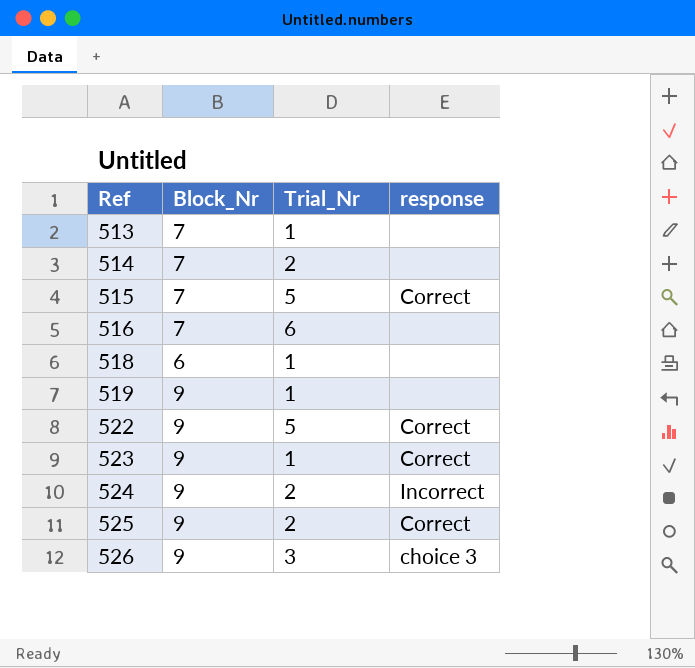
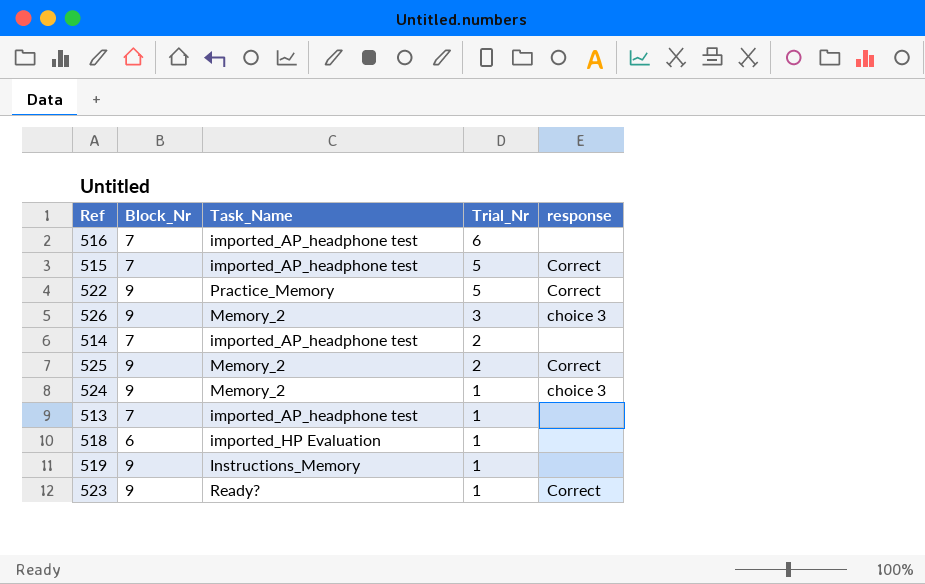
row order: Ref ascending -> Trial_Nr descending
column Task_Name | position: none -> 3
524 | Trial_Nr: 2 -> 1
524 | response: Incorrect -> choice 3

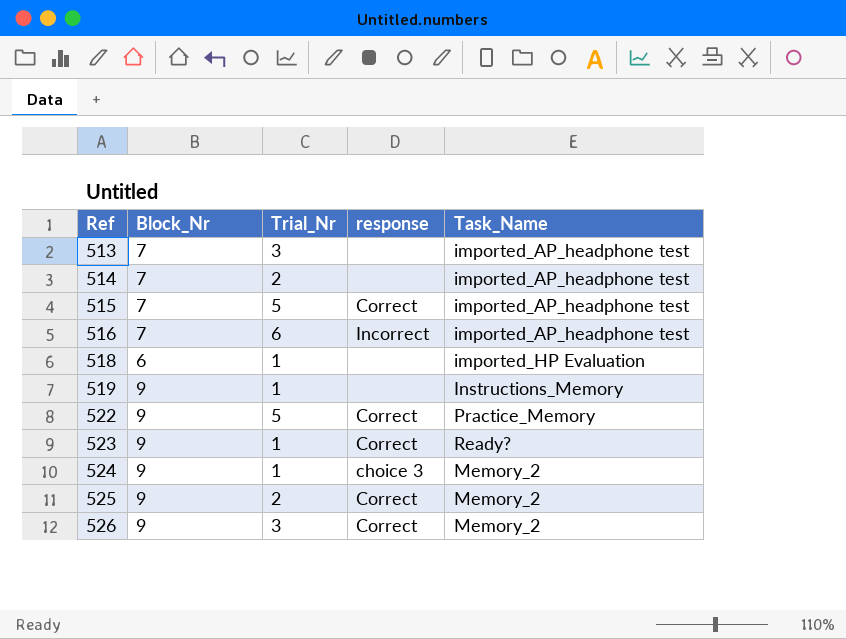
row order: Trial_Nr descending -> Ref ascending
column Task_Name | position: 3 -> 5
513 | Trial_Nr: 1 -> 3
516 | response: none -> Incorrect
526 | response: choice 3 -> Correct

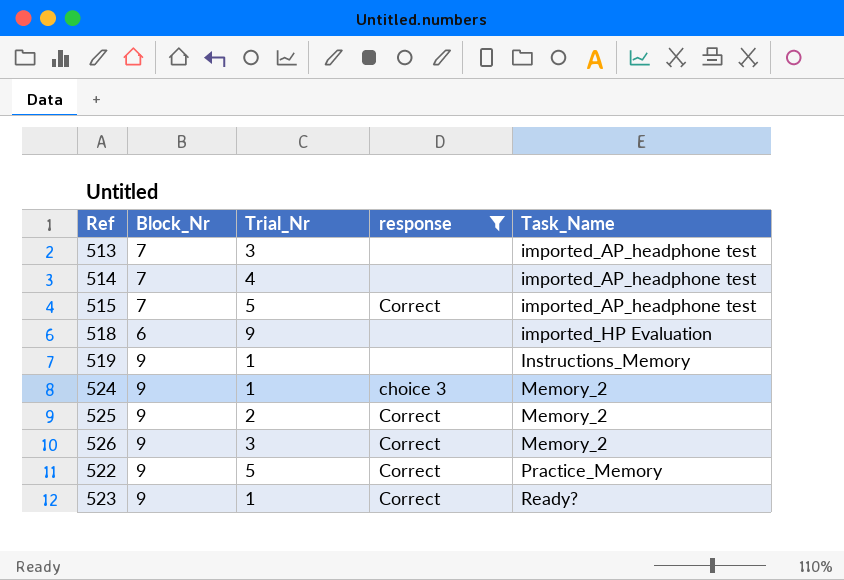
filter: none -> response != Incorrect
row order: Ref ascending -> Task_Name ascending
514 | Trial_Nr: 2 -> 4
518 | Trial_Nr: 1 -> 9

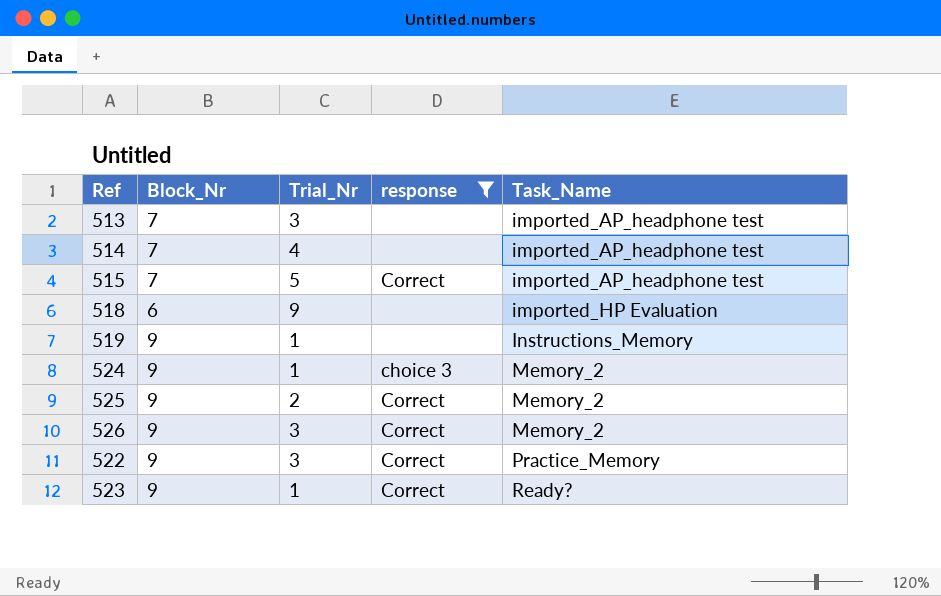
522 | Trial_Nr: 5 -> 3

